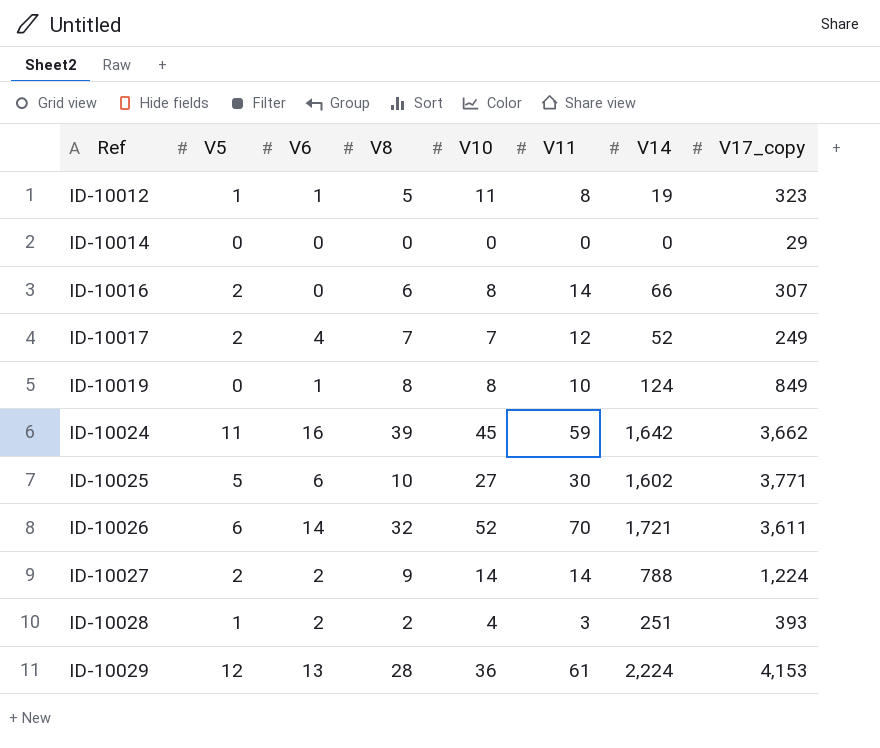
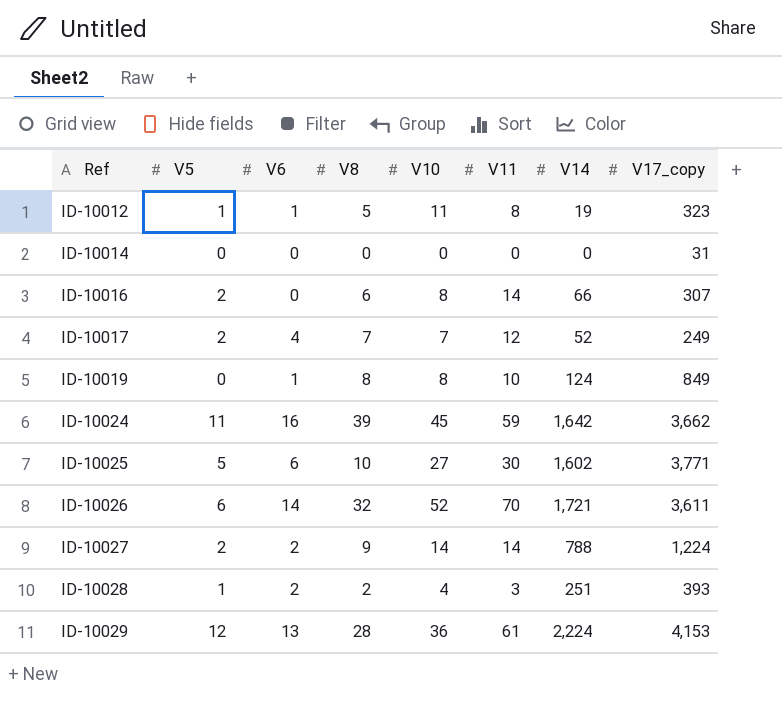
ID-10014 | V17_copy: 29 -> 31

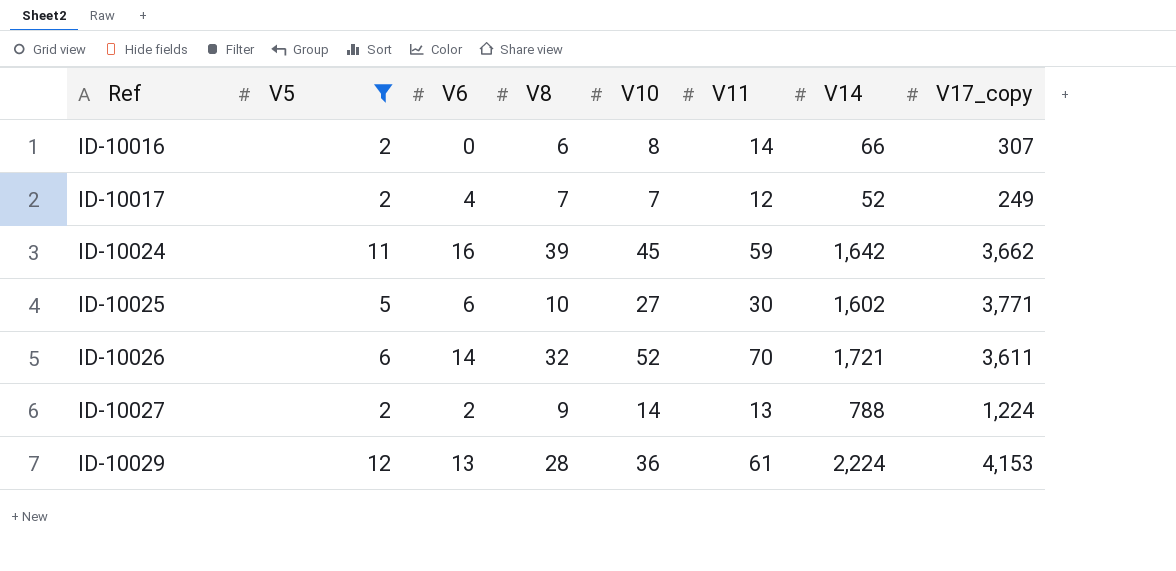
filter: none -> V5 >= 2
ID-10027 | V11: 14 -> 13

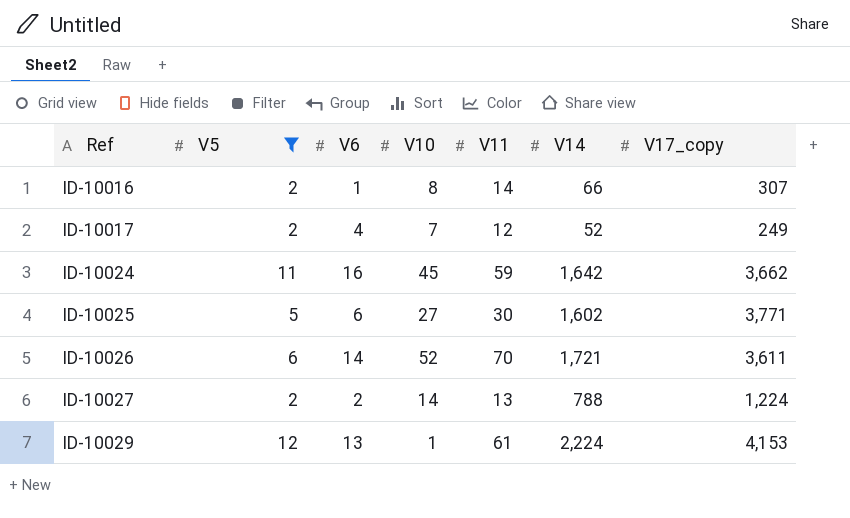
column V8 | position: 4 -> none
ID-10016 | V6: 0 -> 1
ID-10029 | V10: 36 -> 1

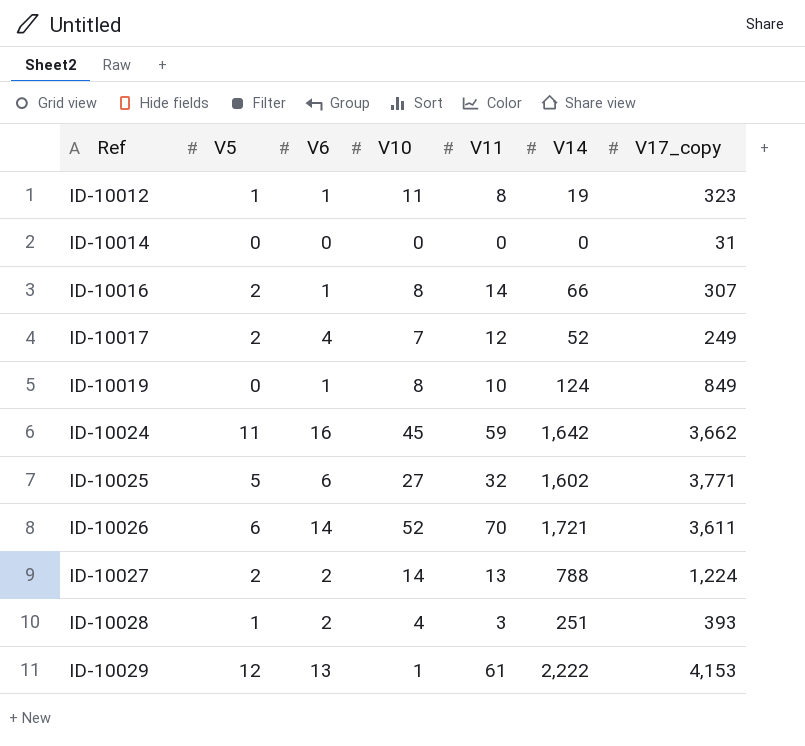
filter: V5 >= 2 -> none
ID-10025 | V11: 30 -> 32
ID-10029 | V14: 2,224 -> 2,222

